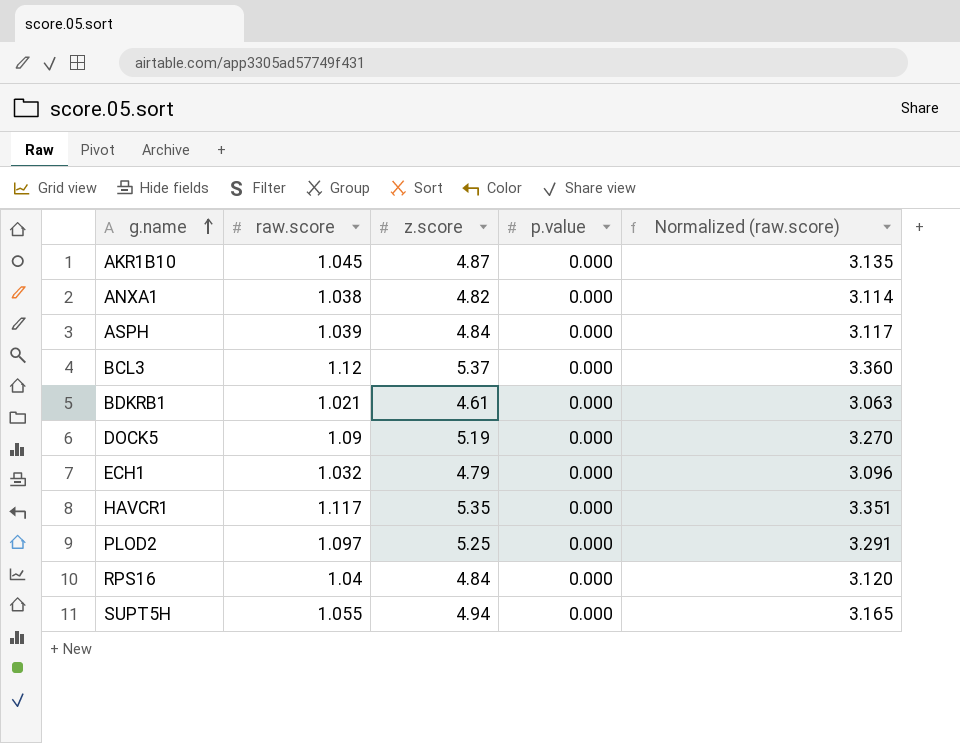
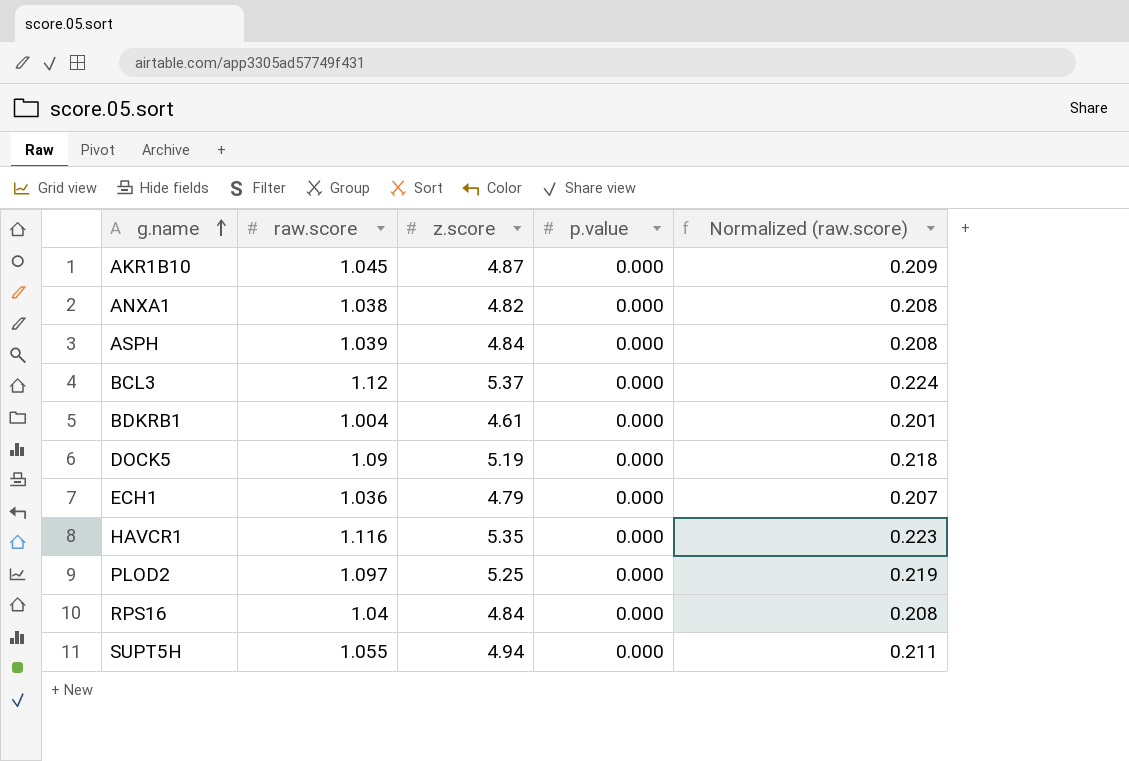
column Normalized (raw.score) | formula: [raw.score] * 3 -> [raw.score] * 0.2
BDKRB1 | raw.score: 1.021 -> 1.004
ECH1 | raw.score: 1.032 -> 1.036
HAVCR1 | raw.score: 1.117 -> 1.116

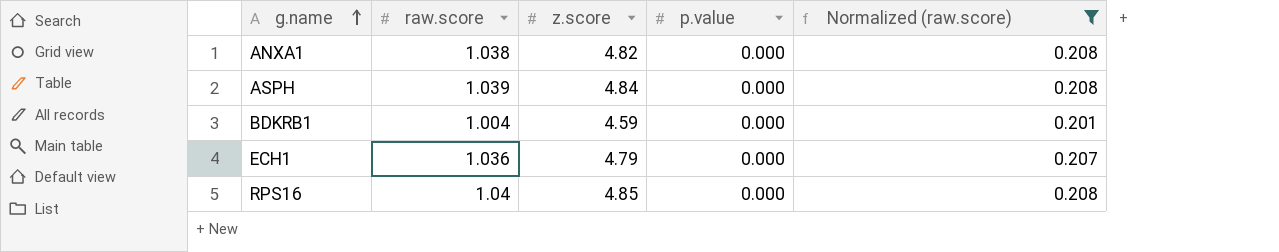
filter: none -> Normalized (raw.score) <= 0.208
BDKRB1 | z.score: 4.61 -> 4.59
RPS16 | z.score: 4.84 -> 4.85

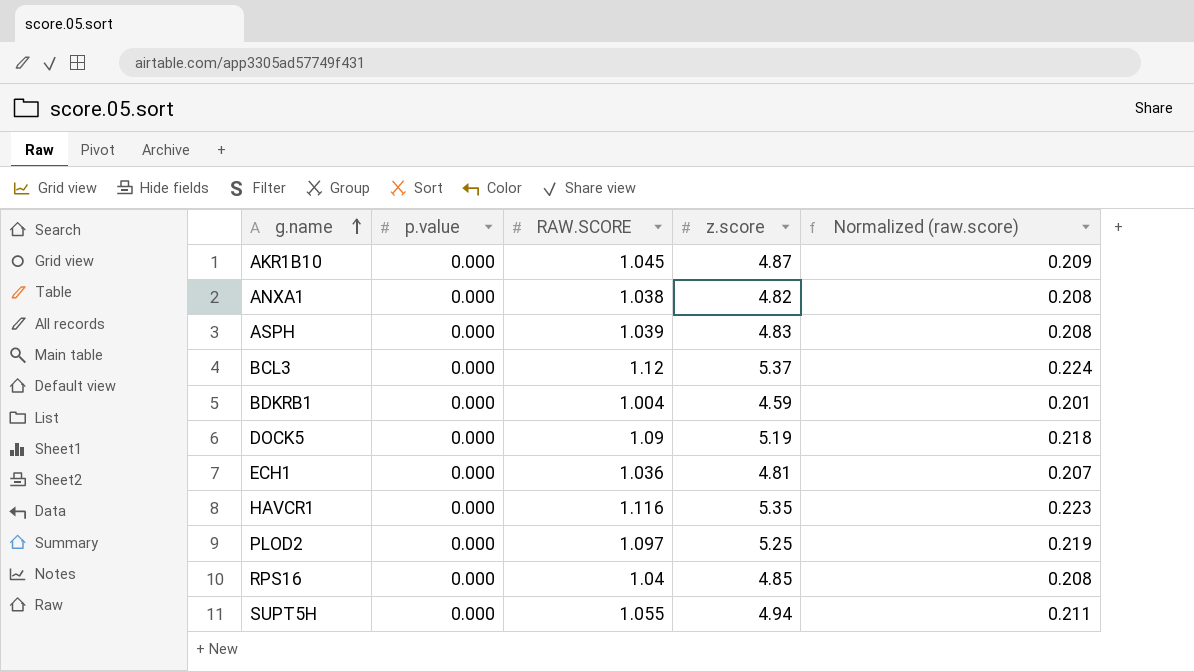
filter: Normalized (raw.score) <= 0.208 -> none
column p.value | position: 4 -> 2
column name: raw.score -> RAW.SCORE
ASPH | z.score: 4.84 -> 4.83
ECH1 | z.score: 4.79 -> 4.81

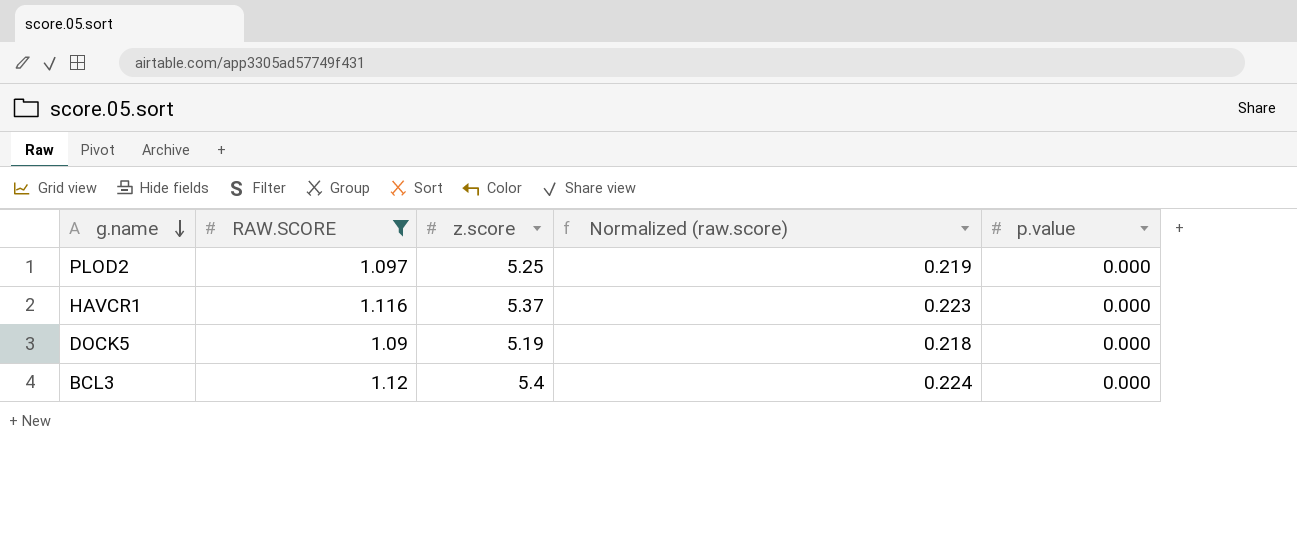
filter: none -> RAW.SCORE >= 1.09
row order: g.name ascending -> g.name descending
column p.value | position: 2 -> 5
HAVCR1 | z.score: 5.35 -> 5.37
BCL3 | z.score: 5.37 -> 5.4

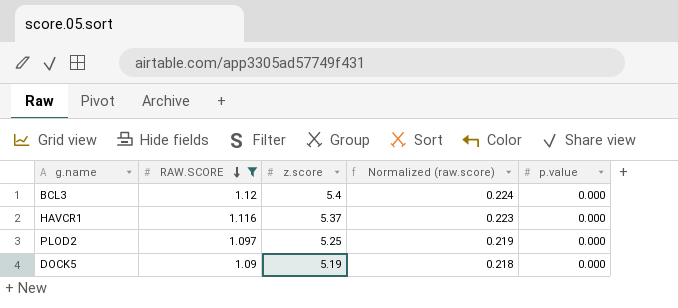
row order: g.name descending -> RAW.SCORE descending

